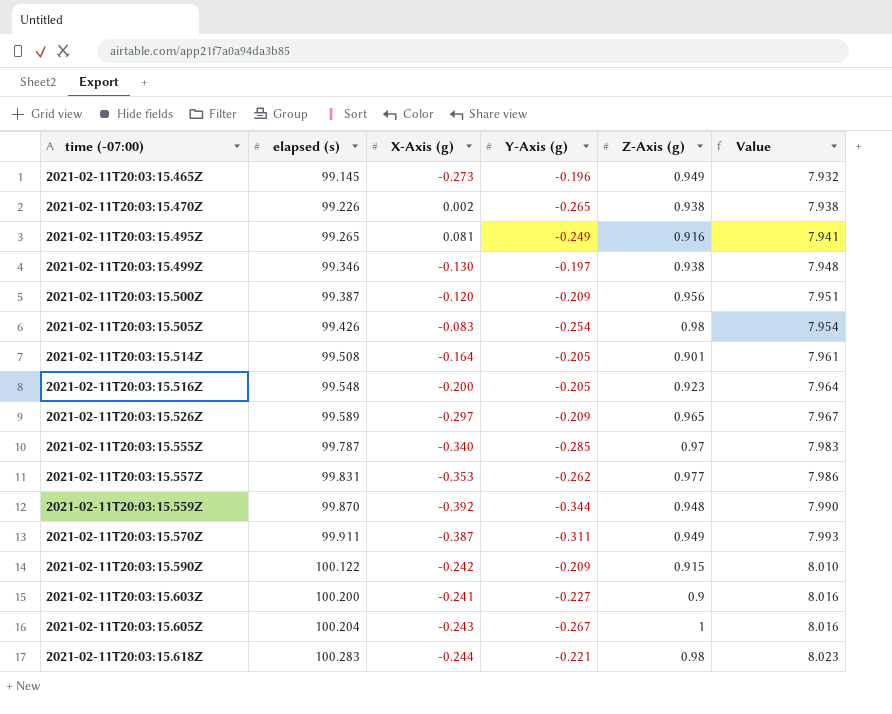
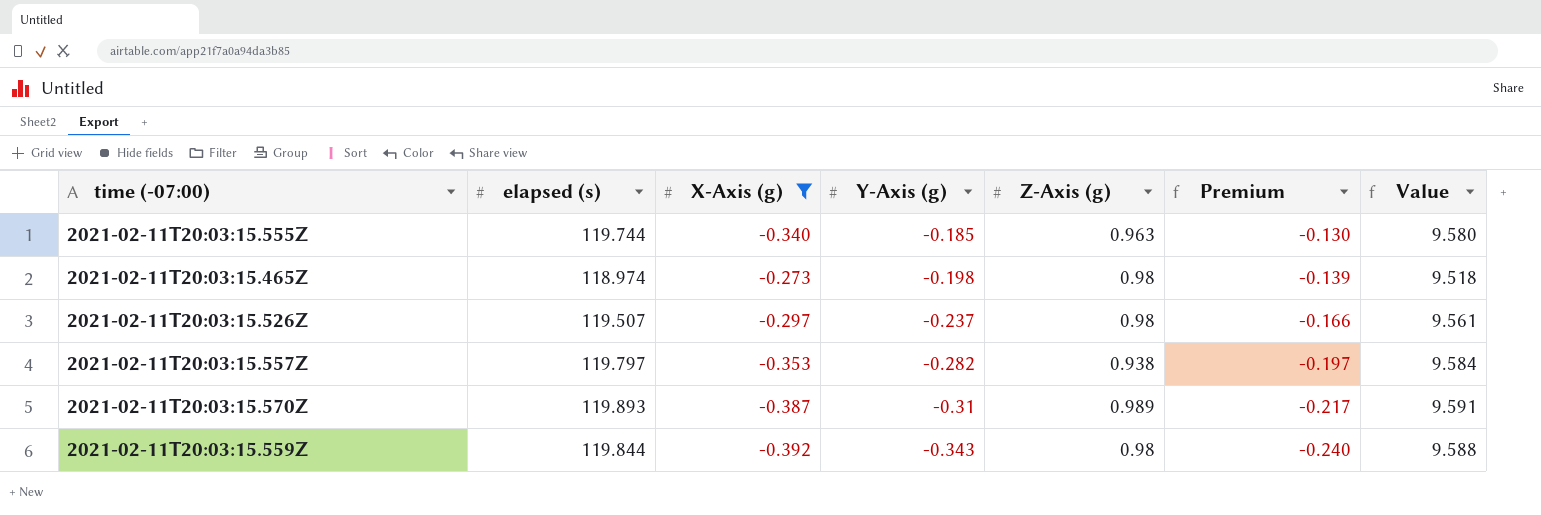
filter: none -> X-Axis (g) <= -0.273
row order: time (-07:00) ascending -> Y-Axis (g) descending
column Premium | formula: none -> [Y-Axis (g)] * 0.7
2021-02-11T20:03:15.555Z | elapsed (s): 99.787 -> 119.744
2021-02-11T20:03:15.555Z | Y-Axis (g): -0.285 -> -0.185
2021-02-11T20:03:15.555Z | Z-Axis (g): 0.97 -> 0.963
2021-02-11T20:03:15.555Z | Value: 7.983 -> 9.580
2021-02-11T20:03:15.465Z | elapsed (s): 99.145 -> 118.974
2021-02-11T20:03:15.465Z | Y-Axis (g): -0.196 -> -0.198
2021-02-11T20:03:15.465Z | Z-Axis (g): 0.949 -> 0.98
2021-02-11T20:03:15.465Z | Value: 7.932 -> 9.518
2021-02-11T20:03:15.526Z | elapsed (s): 99.589 -> 119.507
2021-02-11T20:03:15.526Z | Y-Axis (g): -0.209 -> -0.237
2021-02-11T20:03:15.526Z | Z-Axis (g): 0.965 -> 0.98
2021-02-11T20:03:15.526Z | Value: 7.967 -> 9.561
2021-02-11T20:03:15.557Z | elapsed (s): 99.831 -> 119.797
2021-02-11T20:03:15.557Z | Y-Axis (g): -0.262 -> -0.282
2021-02-11T20:03:15.557Z | Z-Axis (g): 0.977 -> 0.938
2021-02-11T20:03:15.557Z | Value: 7.986 -> 9.584
2021-02-11T20:03:15.570Z | elapsed (s): 99.911 -> 119.893
2021-02-11T20:03:15.570Z | Y-Axis (g): -0.311 -> -0.31
2021-02-11T20:03:15.570Z | Z-Axis (g): 0.949 -> 0.989
2021-02-11T20:03:15.570Z | Value: 7.993 -> 9.591
2021-02-11T20:03:15.559Z | elapsed (s): 99.870 -> 119.844
2021-02-11T20:03:15.559Z | Y-Axis (g): -0.344 -> -0.343
2021-02-11T20:03:15.559Z | Z-Axis (g): 0.948 -> 0.98
2021-02-11T20:03:15.559Z | Value: 7.990 -> 9.588

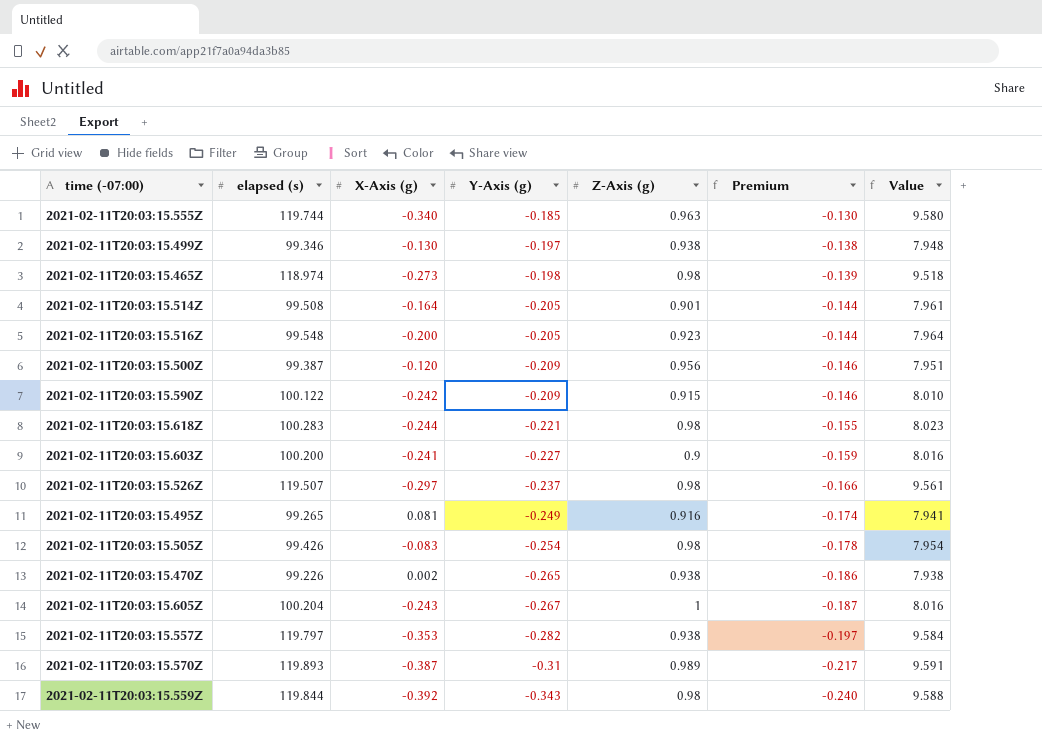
filter: X-Axis (g) <= -0.273 -> none

